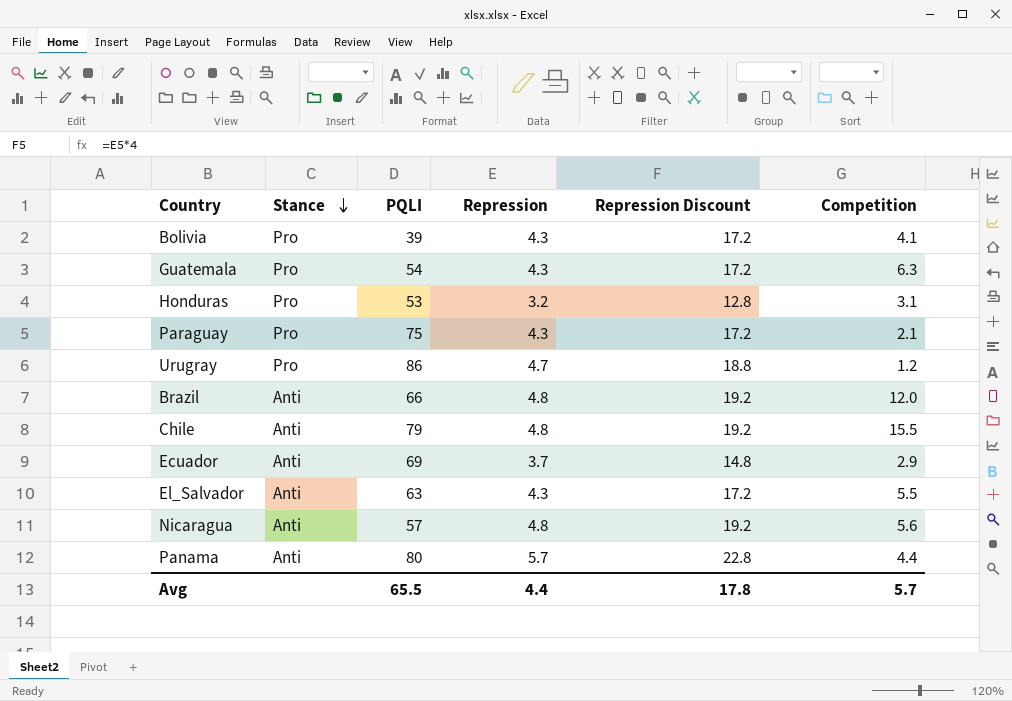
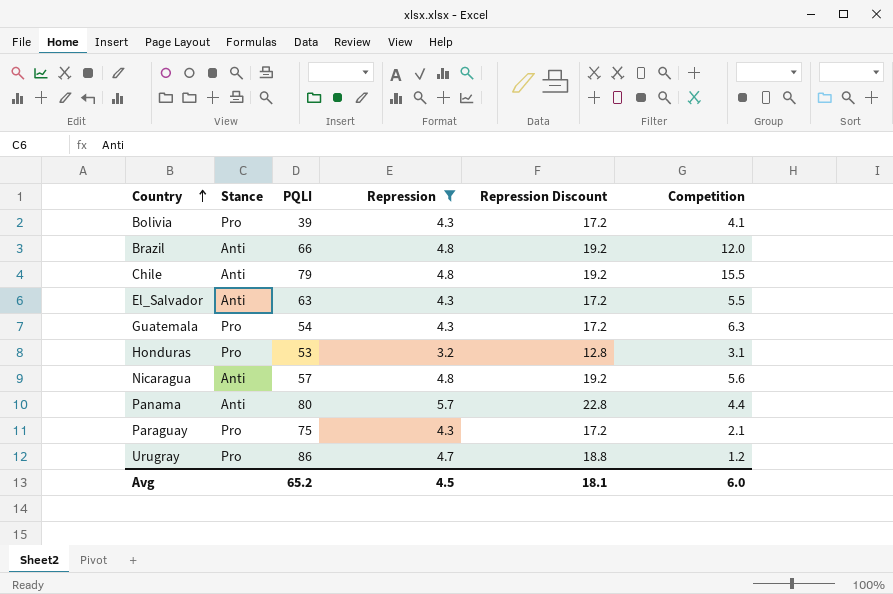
filter: none -> Repression != 3.7
row order: Stance descending -> Country ascending
Avg | PQLI: 65.5 -> 65.2
Avg | Repression: 4.4 -> 4.5
Avg | Repression Discount: 17.8 -> 18.1
Avg | Competition: 5.7 -> 6.0

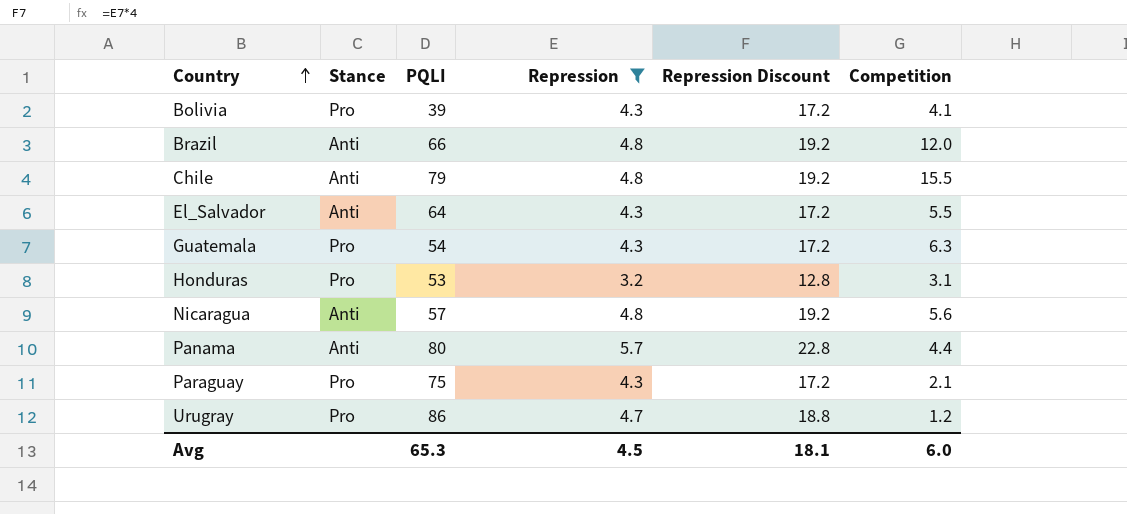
El_Salvador | PQLI: 63 -> 64
Avg | PQLI: 65.2 -> 65.3

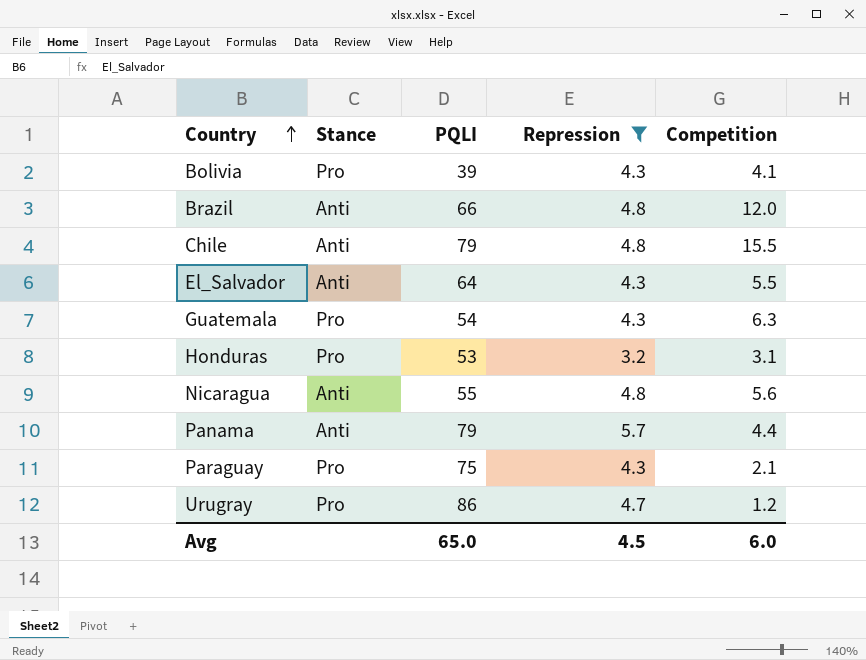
column Repression Discount | formula: [Repression] * 4 -> none
Nicaragua | PQLI: 57 -> 55
Panama | PQLI: 80 -> 79
Avg | PQLI: 65.3 -> 65.0

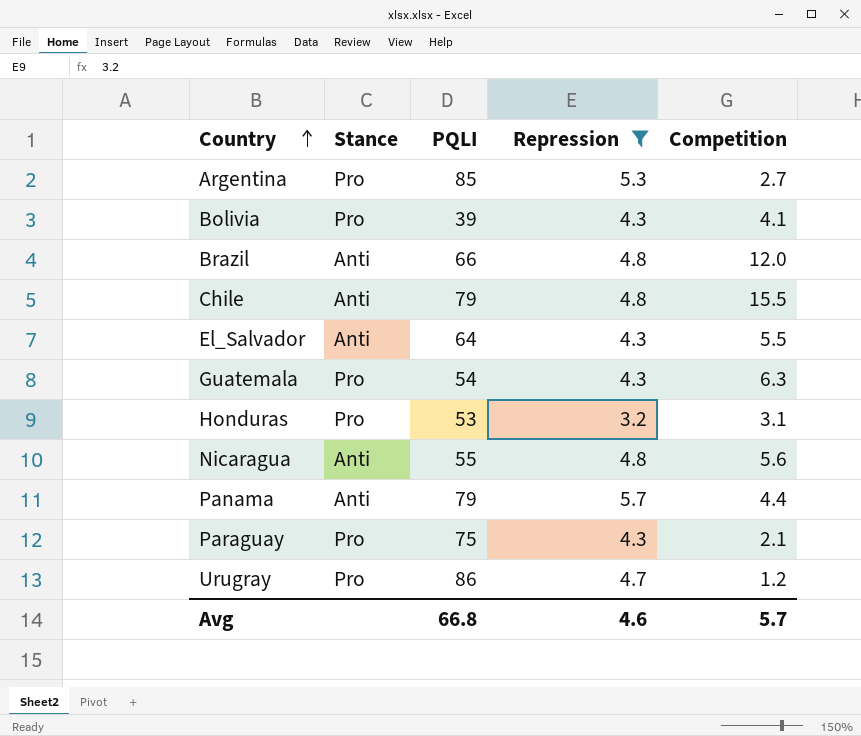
row Argentina: none -> Pro | 85 | 5.3 | 2.7
Avg | PQLI: 65.0 -> 66.8
Avg | Repression: 4.5 -> 4.6
Avg | Competition: 6.0 -> 5.7

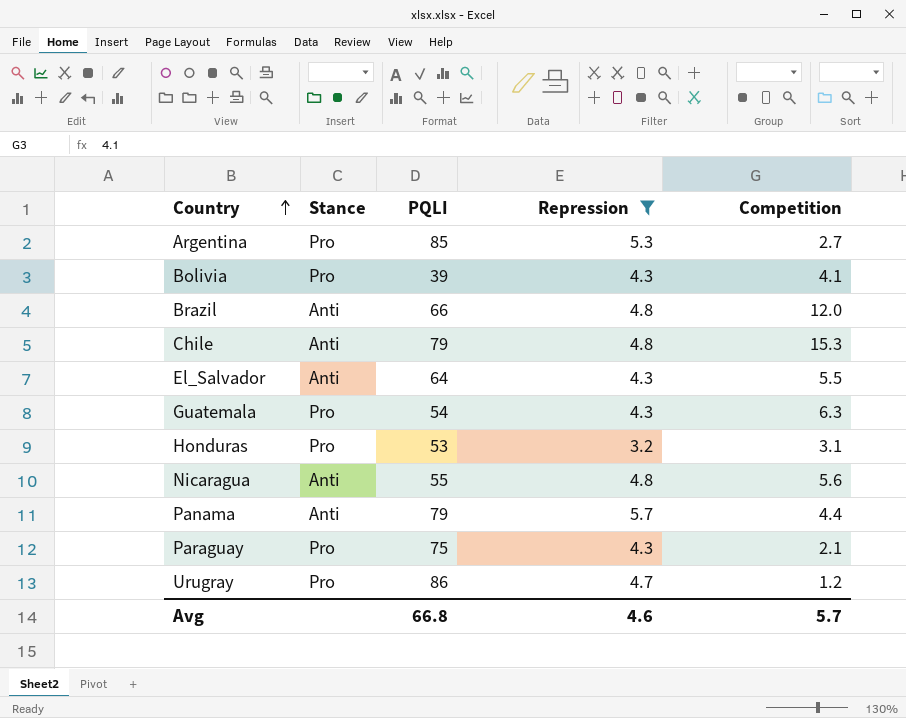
Chile | Competition: 15.5 -> 15.3

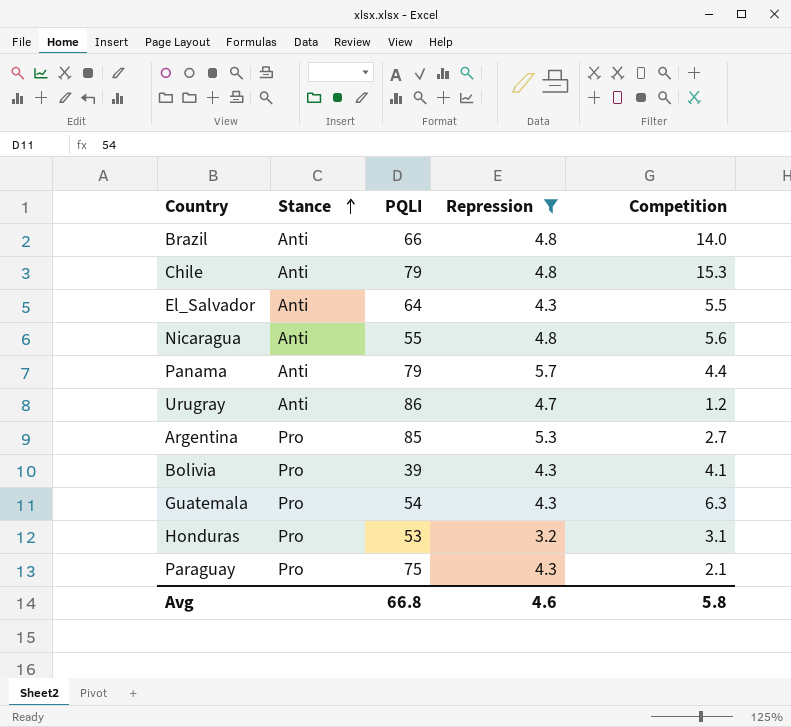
row order: Country ascending -> Stance ascending
Brazil | Competition: 12.0 -> 14.0
Urugray | Stance: Pro -> Anti
Avg | Competition: 5.7 -> 5.8

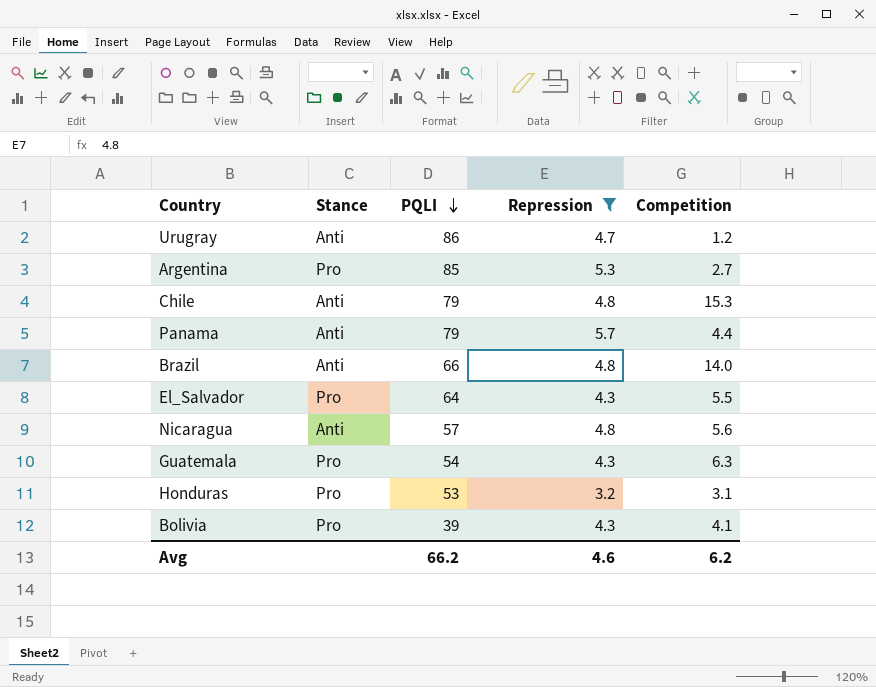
row order: Stance ascending -> PQLI descending
row Paraguay: Pro | 75 | 4.3 | 2.1 -> none
El_Salvador | Stance: Anti -> Pro
Nicaragua | PQLI: 55 -> 57
Avg | PQLI: 66.8 -> 66.2
Avg | Competition: 5.8 -> 6.2

